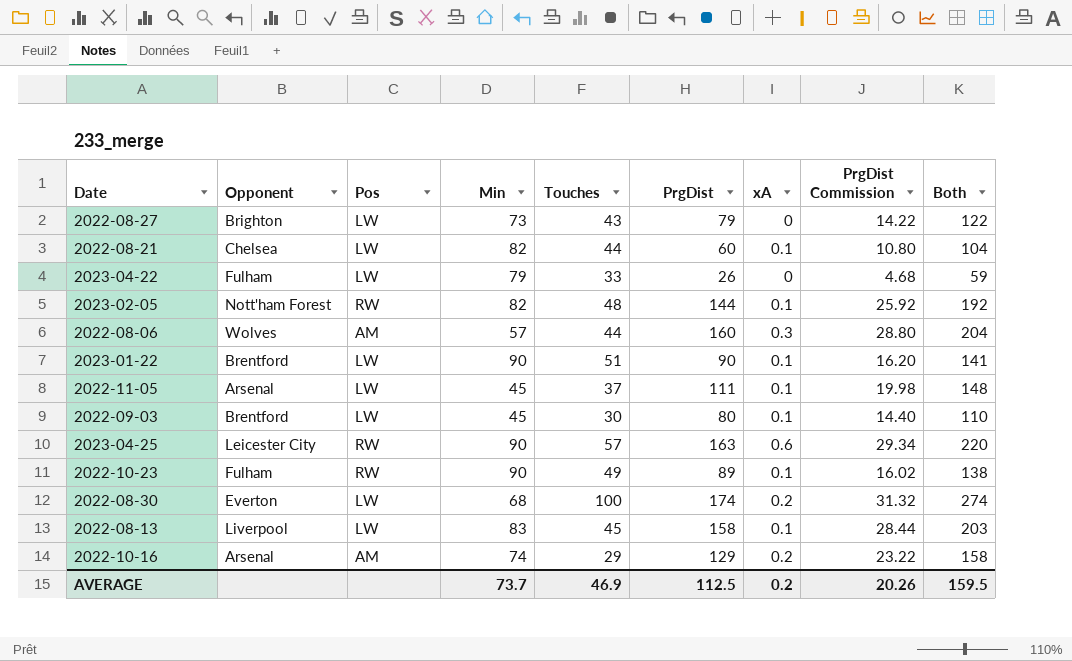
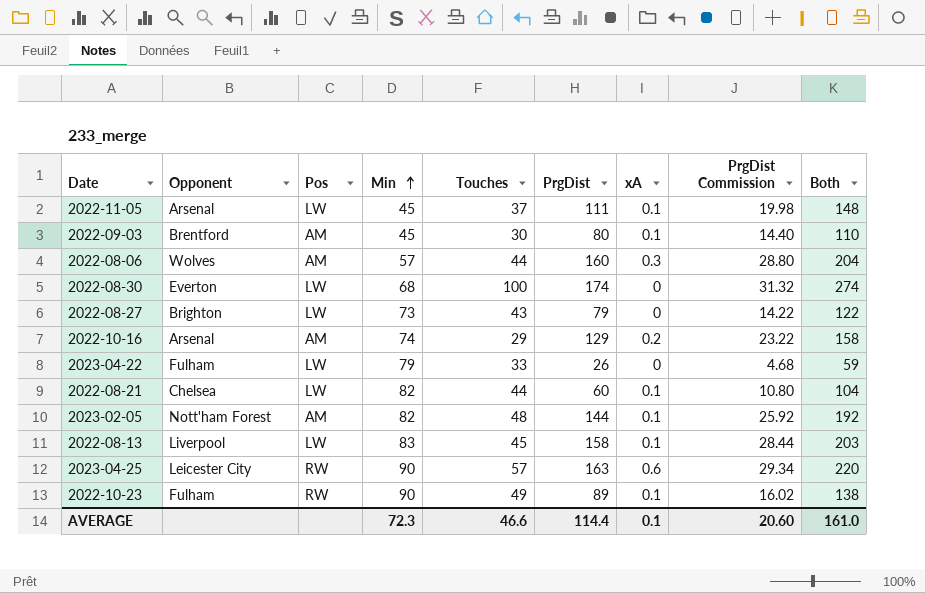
row order: none -> Min ascending
row 2023-01-22: Brentford | LW | 90 | 51 | 90 | 0.1 | 16.20 | 141 -> none
2022-09-03 | Pos: LW -> AM
2022-08-30 | xA: 0.2 -> 0
2023-02-05 | Pos: RW -> AM
AVERAGE | Min: 73.7 -> 72.3
AVERAGE | Touches: 46.9 -> 46.6
AVERAGE | PrgDist: 112.5 -> 114.4
AVERAGE | xA: 0.2 -> 0.1
AVERAGE | PrgDist Commission: 20.26 -> 20.60
AVERAGE | Both: 159.5 -> 161.0

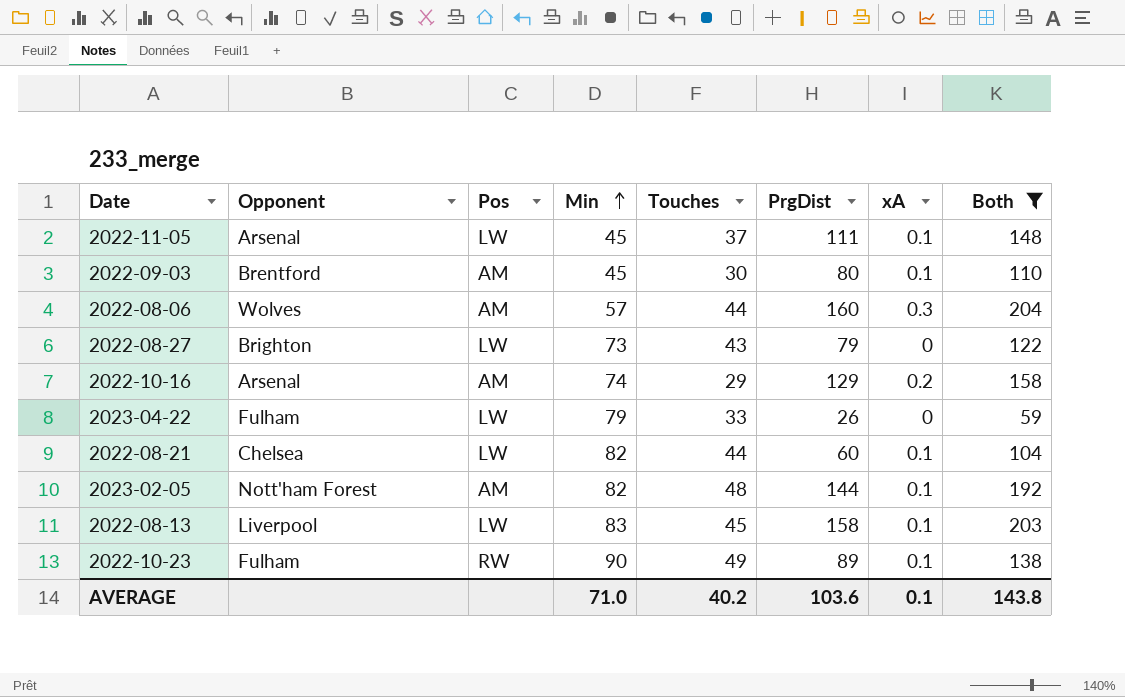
filter: none -> Both <= 204
column PrgDist Commission | formula: [PrgDist] * 0.18 -> none
AVERAGE | Min: 72.3 -> 71.0
AVERAGE | Touches: 46.6 -> 40.2
AVERAGE | PrgDist: 114.4 -> 103.6
AVERAGE | Both: 161.0 -> 143.8

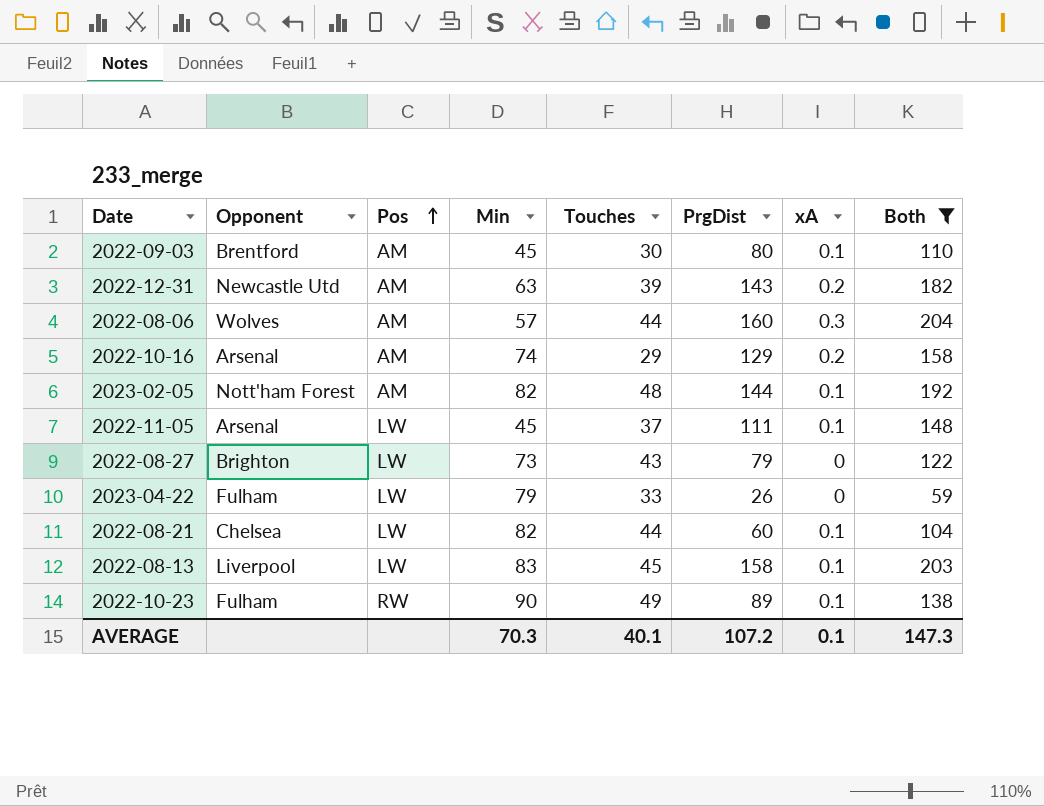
row order: Min ascending -> Pos ascending
row 2022-12-31: none -> Newcastle Utd | AM | 63 | 39 | 143 | 0.2 | 182
AVERAGE | Min: 71.0 -> 70.3
AVERAGE | Touches: 40.2 -> 40.1
AVERAGE | PrgDist: 103.6 -> 107.2
AVERAGE | Both: 143.8 -> 147.3

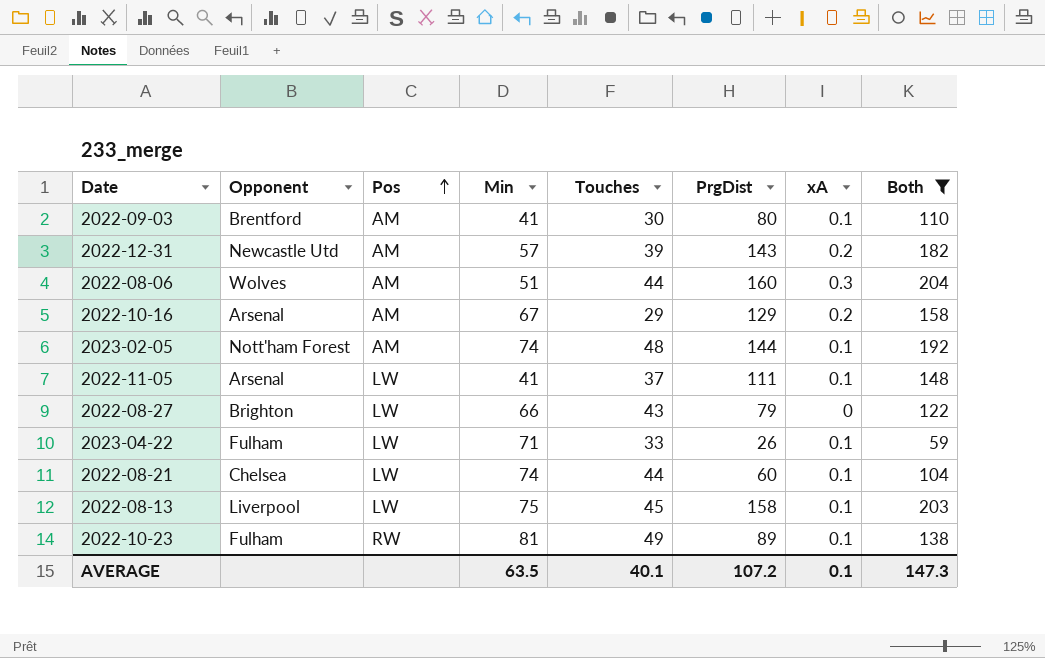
2022-09-03 | Min: 45 -> 41
2022-12-31 | Min: 63 -> 57
2022-08-06 | Min: 57 -> 51
2022-10-16 | Min: 74 -> 67
2023-02-05 | Min: 82 -> 74
2022-11-05 | Min: 45 -> 41
2022-08-27 | Min: 73 -> 66
2023-04-22 | Min: 79 -> 71
2023-04-22 | xA: 0 -> 0.1
2022-08-21 | Min: 82 -> 74
2022-08-13 | Min: 83 -> 75
2022-10-23 | Min: 90 -> 81
AVERAGE | Min: 70.3 -> 63.5

